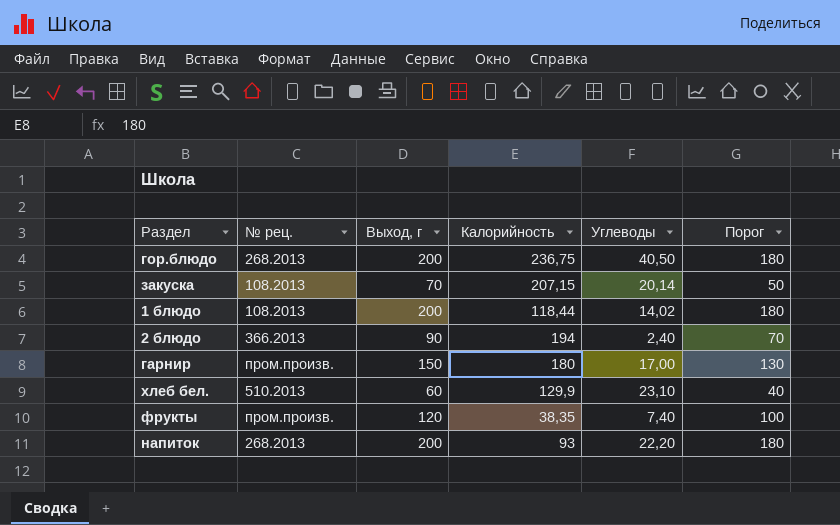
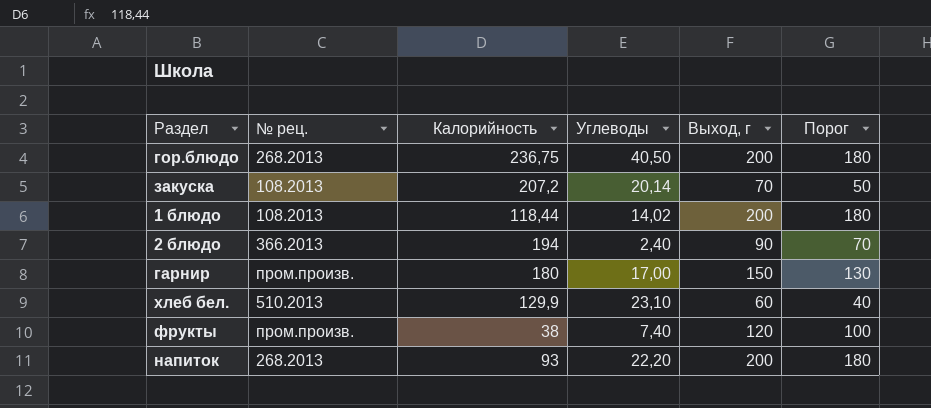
column Выход, г | position: 3 -> 5
закуска | Калорийность: 207,15 -> 207,2
фрукты | Калорийность: 38,35 -> 38

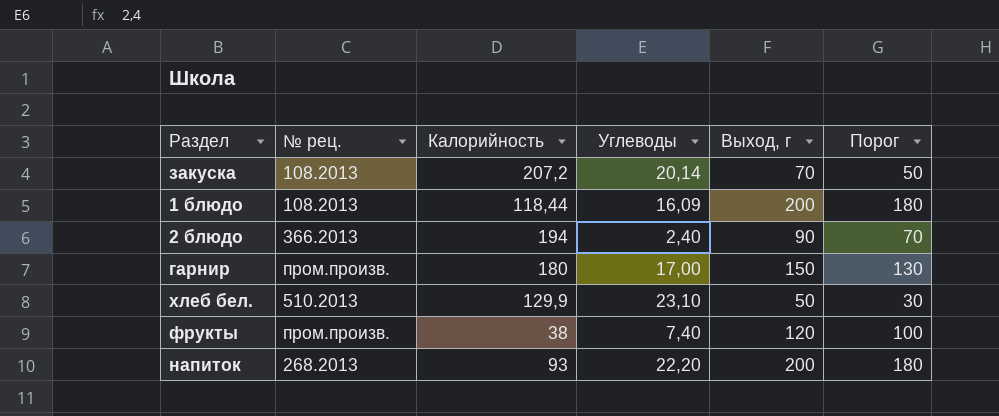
row гор.блюдо: 268.2013 | 236,75 | 40,50 | 200 | 180 -> none
1 блюдо | Углеводы: 14,02 -> 16,09
хлеб бел. | Выход, г: 60 -> 50
хлеб бел. | Порог: 40 -> 30

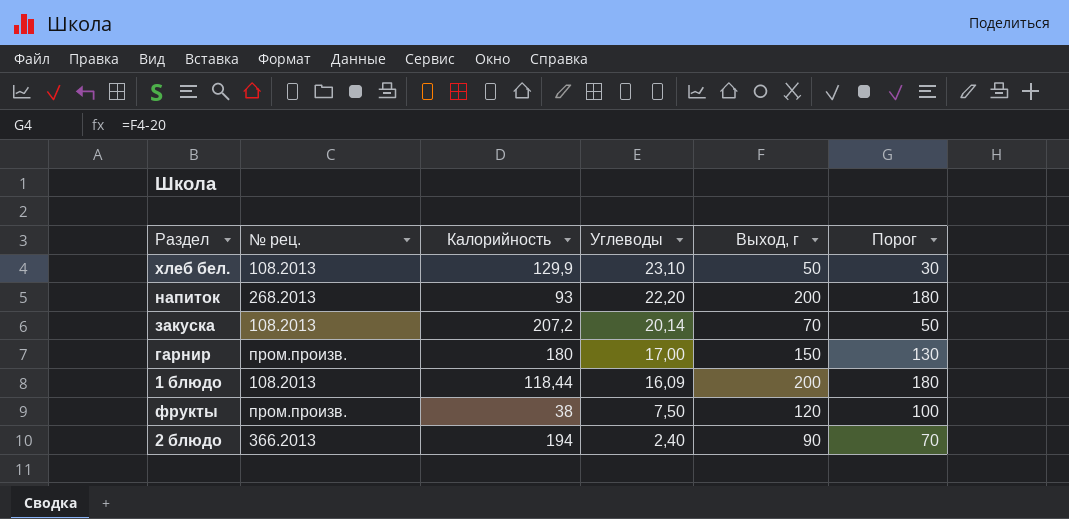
row order: none -> Углеводы descending
хлеб бел. | № рец.: 510.2013 -> 108.2013
фрукты | Углеводы: 7,40 -> 7,50

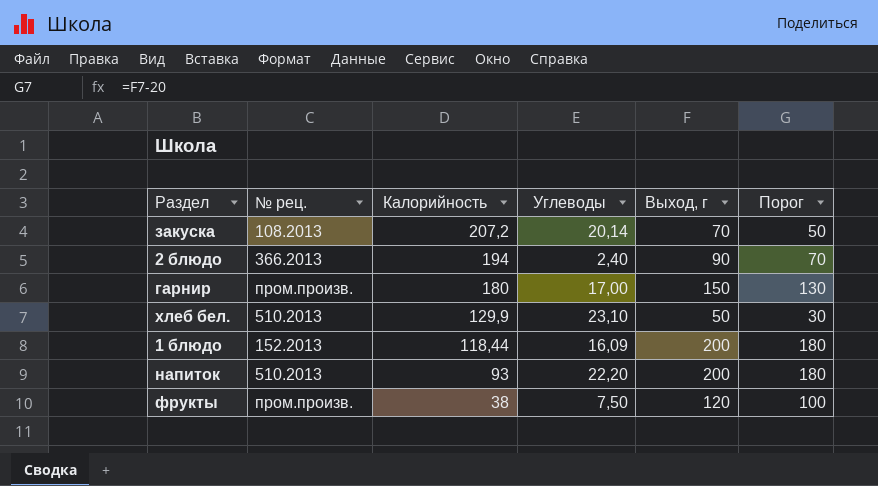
row order: Углеводы descending -> Калорийность descending
хлеб бел. | № рец.: 108.2013 -> 510.2013
1 блюдо | № рец.: 108.2013 -> 152.2013
напиток | № рец.: 268.2013 -> 510.2013

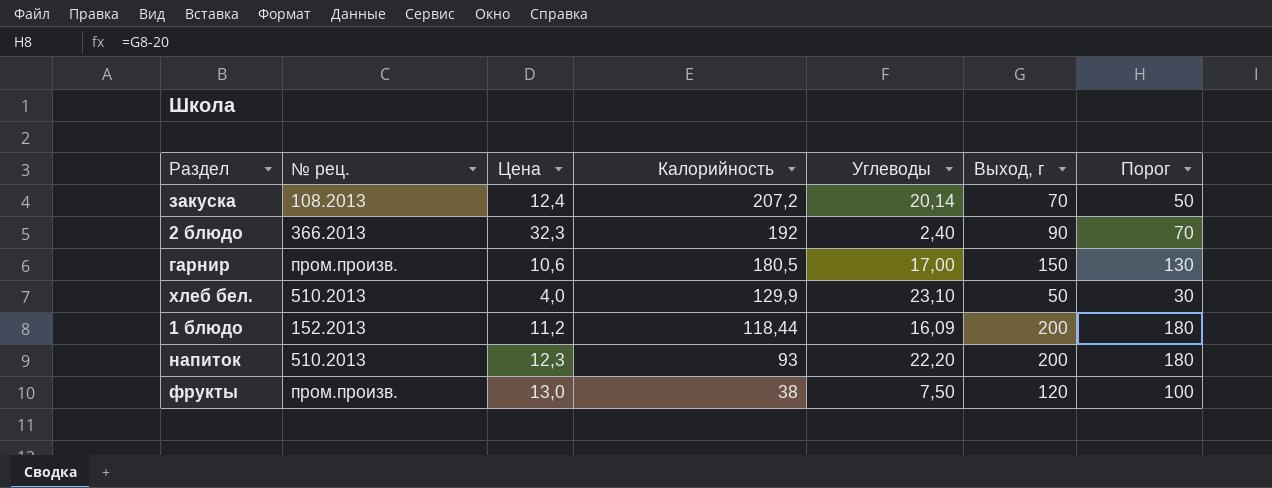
column Цена | position: none -> 3
2 блюдо | Калорийность: 194 -> 192
гарнир | Калорийность: 180 -> 180,5

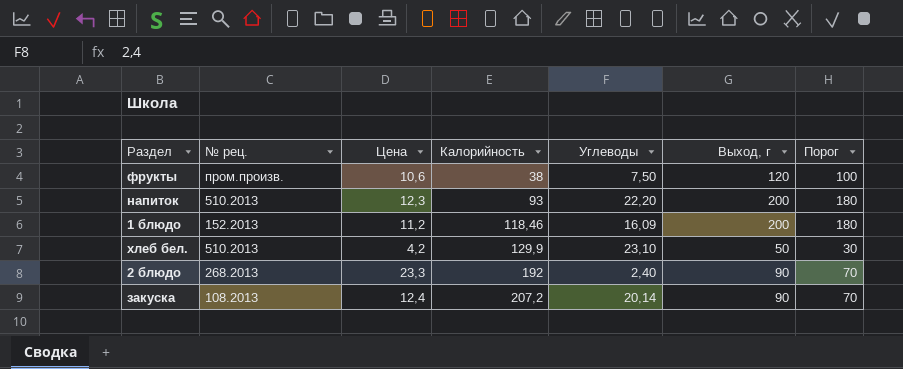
row order: Калорийность descending -> Калорийность ascending
row гарнир: пром.произв. | 10,6 | 180,5 | 17,00 | 150 | 130 -> none
фрукты | Цена: 13,0 -> 10,6
1 блюдо | Калорийность: 118,44 -> 118,46
хлеб бел. | Цена: 4,0 -> 4,2
2 блюдо | № рец.: 366.2013 -> 268.2013
2 блюдо | Цена: 32,3 -> 23,3
закуска | Выход, г: 70 -> 90
закуска | Порог: 50 -> 70

